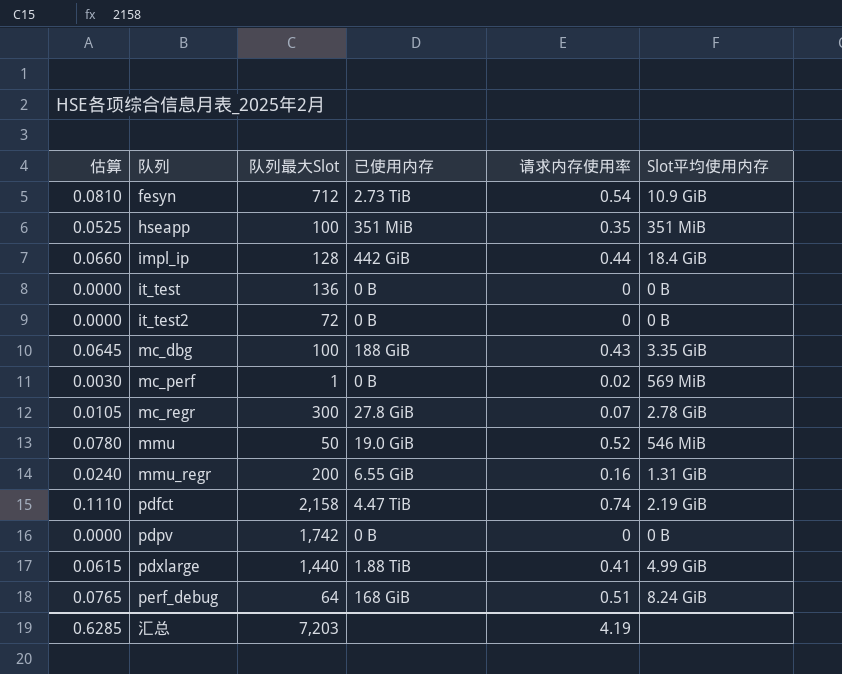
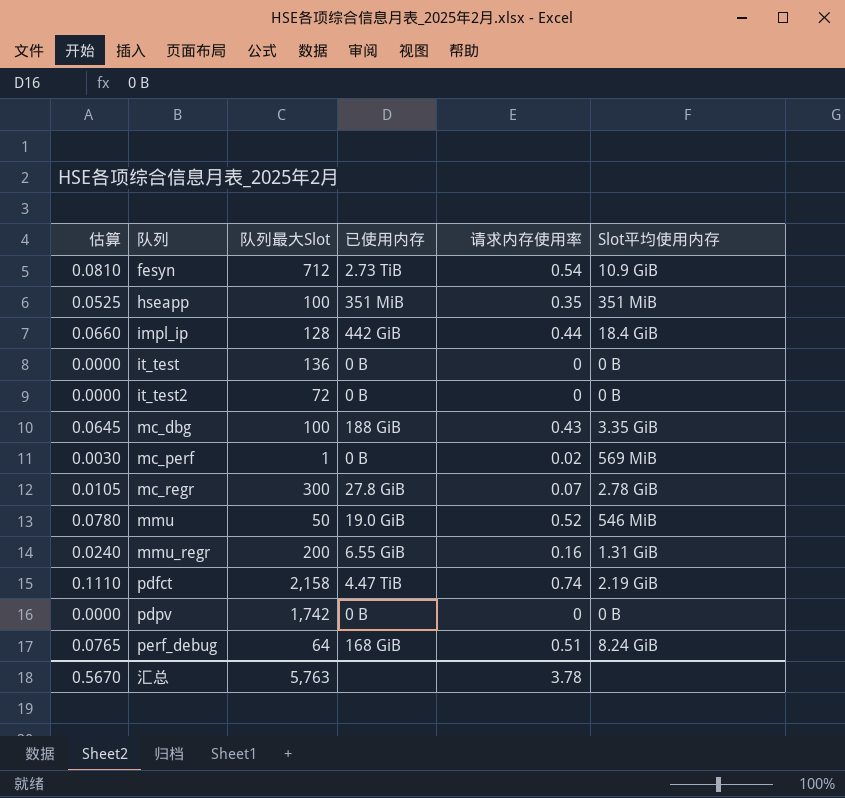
row pdxlarge: 0.0615 | 1,440 | 1.88 TiB | 0.41 | 4.99 GiB -> none
汇总 | 估算: 0.6285 -> 0.5670
汇总 | 队列最大Slot: 7,203 -> 5,763
汇总 | 请求内存使用率: 4.19 -> 3.78

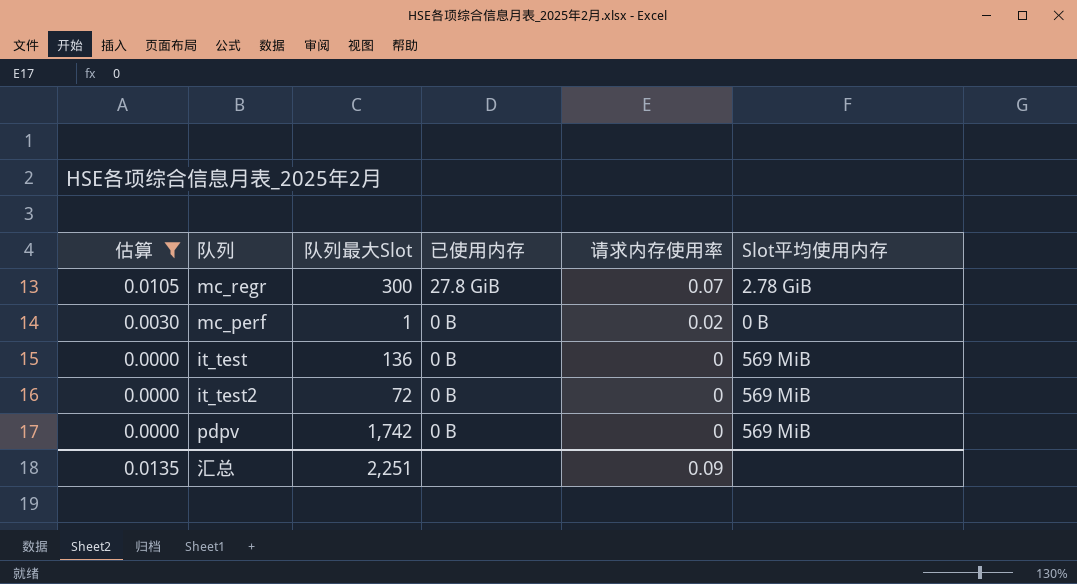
filter: none -> 估算 <= 0.0105
row order: 队列 ascending -> 估算 descending
mc_perf | Slot平均使用内存: 569 MiB -> 0 B
it_test | Slot平均使用内存: 0 B -> 569 MiB
it_test2 | Slot平均使用内存: 0 B -> 569 MiB
pdpv | Slot平均使用内存: 0 B -> 569 MiB
汇总 | 估算: 0.5670 -> 0.0135
汇总 | 队列最大Slot: 5,763 -> 2,251
汇总 | 请求内存使用率: 3.78 -> 0.09

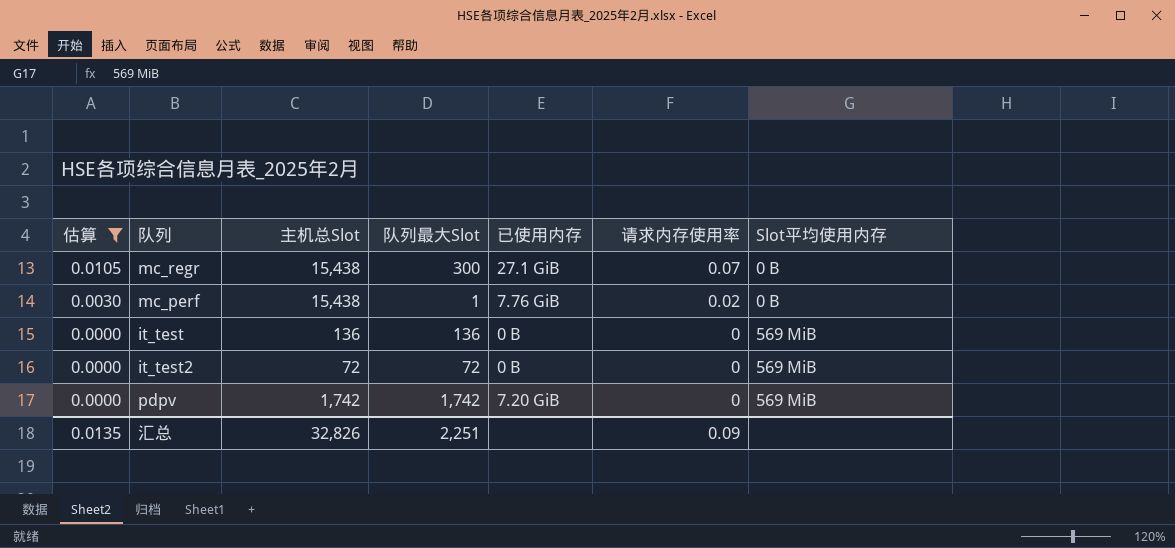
column 主机总Slot | position: none -> 3
mc_regr | 已使用内存: 27.8 GiB -> 27.1 GiB
mc_regr | Slot平均使用内存: 2.78 GiB -> 0 B
mc_perf | 已使用内存: 0 B -> 7.76 GiB
pdpv | 已使用内存: 0 B -> 7.20 GiB

